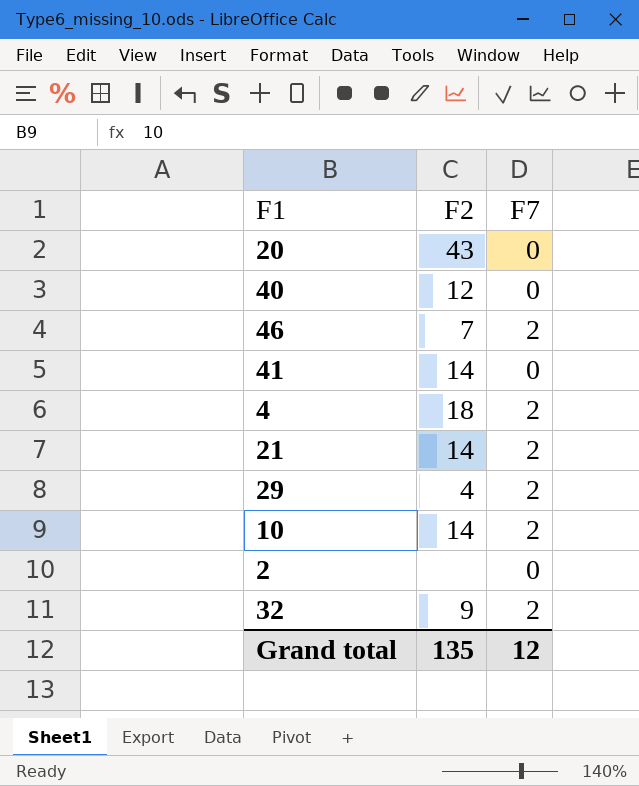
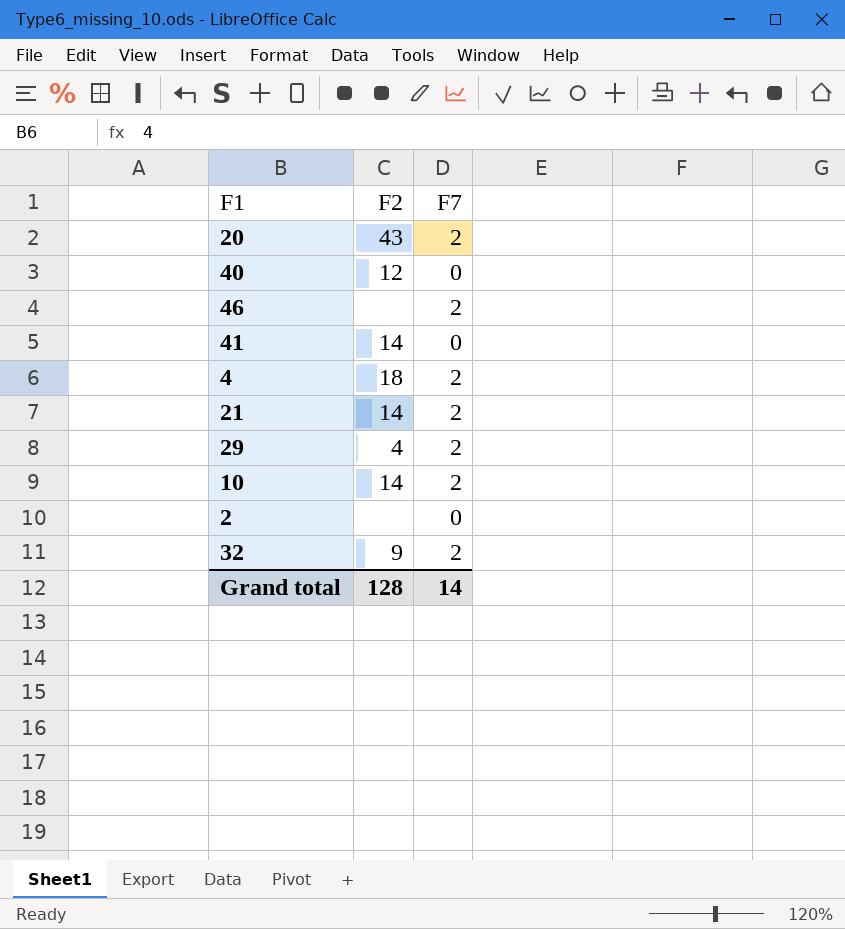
20 | F7: 0 -> 2
46 | F2: 7 -> none
Grand total | F2: 135 -> 128
Grand total | F7: 12 -> 14

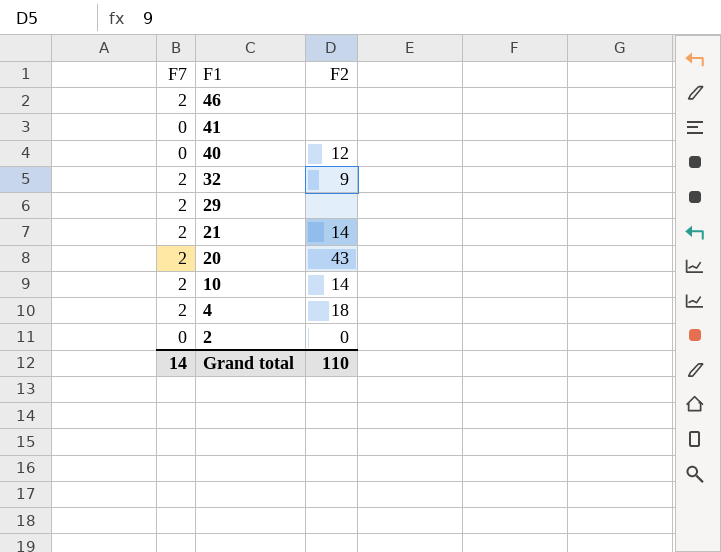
row order: none -> F1 descending
column F7 | position: 3 -> 1
41 | F2: 14 -> none
29 | F2: 4 -> none
2 | F2: none -> 0
Grand total | F2: 128 -> 110

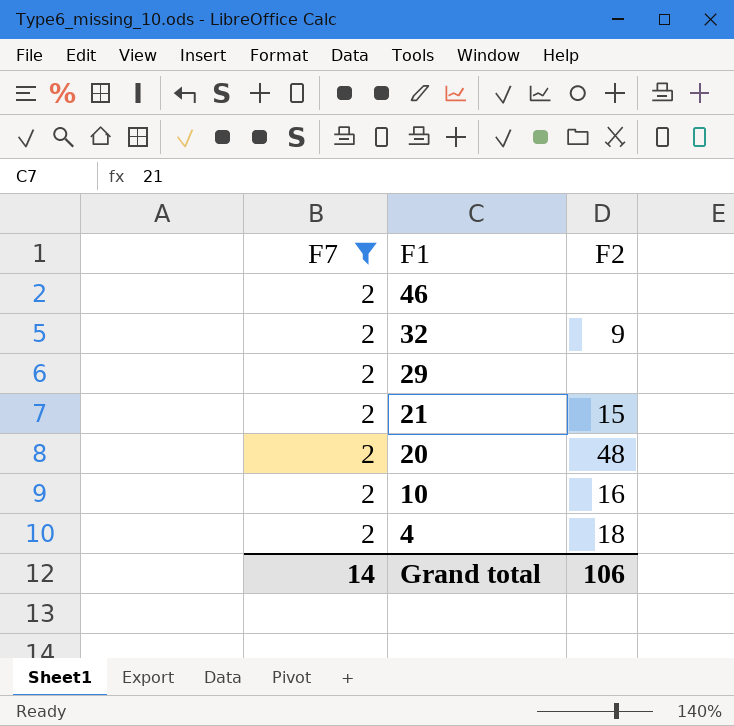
filter: none -> F7 = 2
21 | F2: 14 -> 15
20 | F2: 43 -> 48
10 | F2: 14 -> 16
Grand total | F2: 110 -> 106

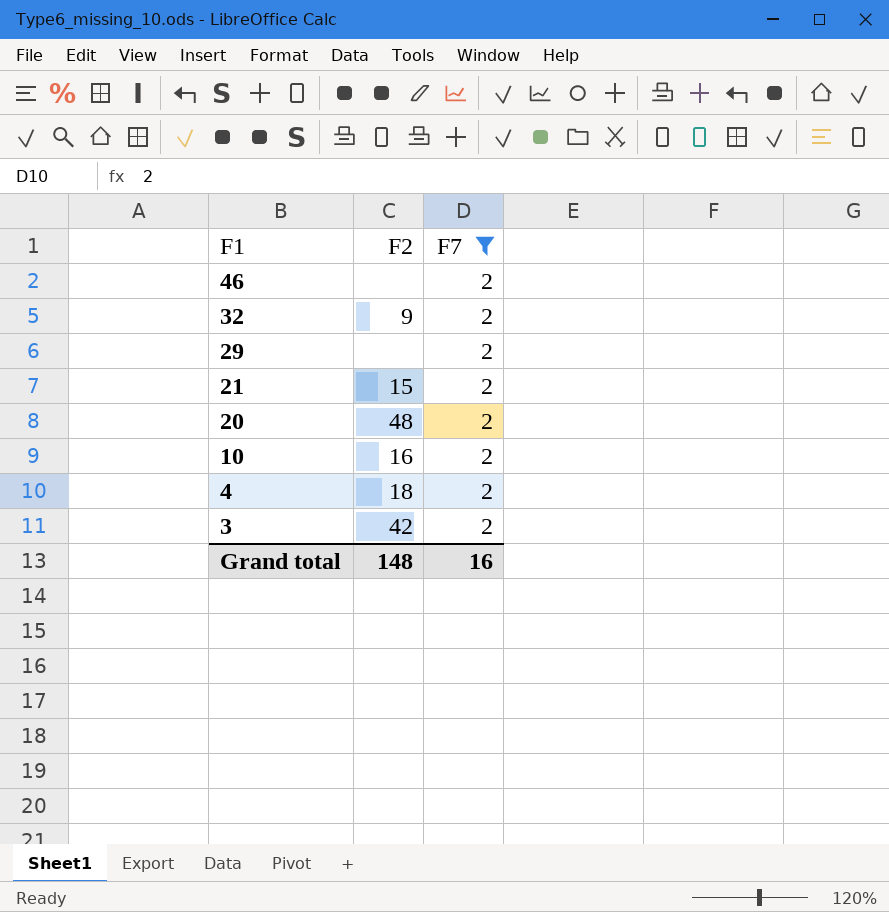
column F7 | position: 1 -> 3
row 3: none -> 42 | 2
Grand total | F2: 106 -> 148
Grand total | F7: 14 -> 16

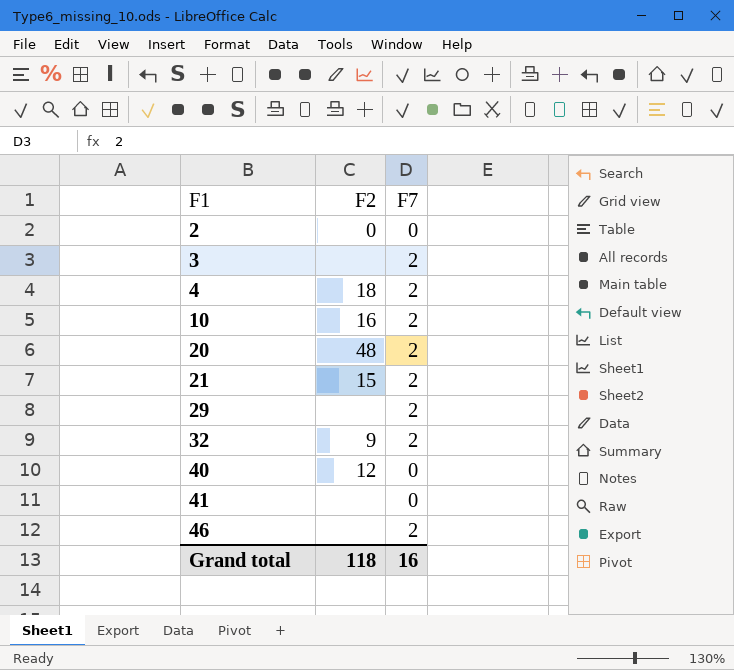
filter: F7 = 2 -> none
row order: F1 descending -> F1 ascending
3 | F2: 42 -> none
Grand total | F2: 148 -> 118

